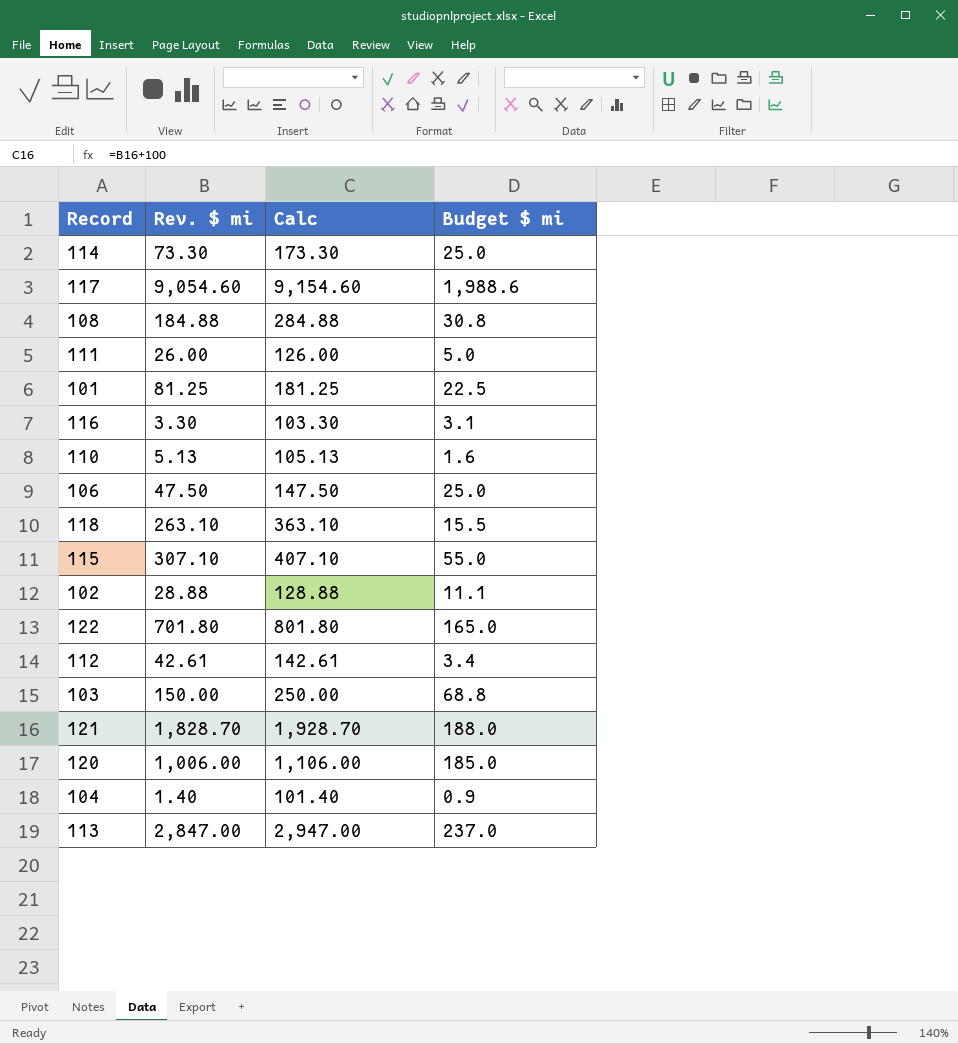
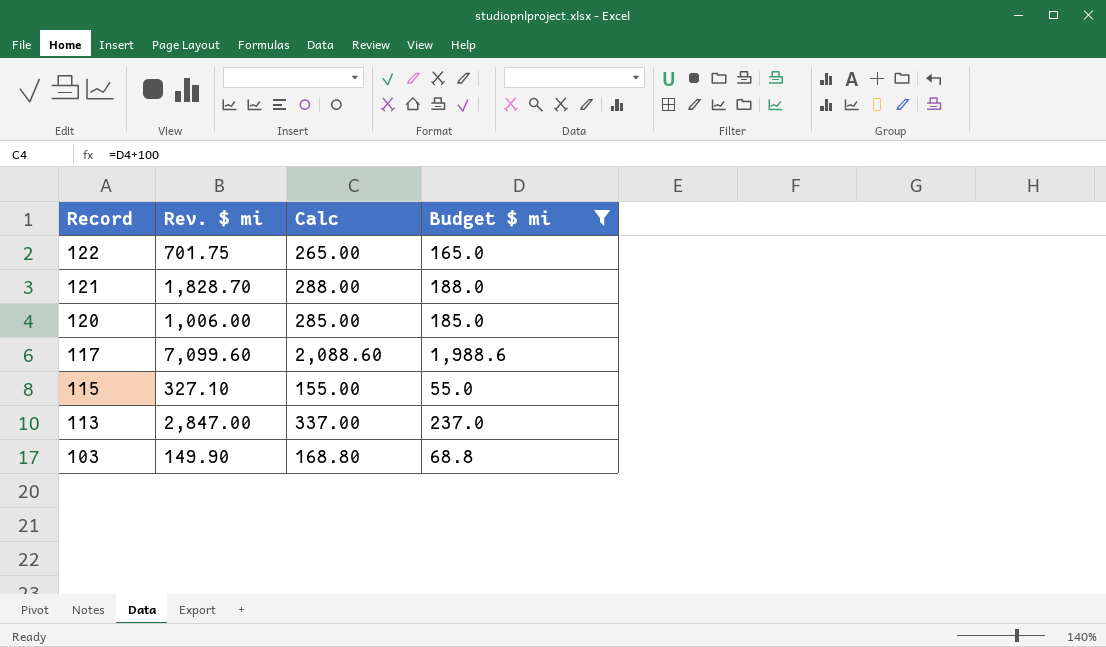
filter: none -> Budget $ mi >= 55.0
row order: none -> Record descending
column Calc | formula: [Rev. $ mi] + 100 -> [Budget $ mi] + 100
122 | Rev. $ mi: 701.80 -> 701.75
117 | Rev. $ mi: 9,054.60 -> 7,099.60
115 | Rev. $ mi: 307.10 -> 327.10
103 | Rev. $ mi: 150.00 -> 149.90

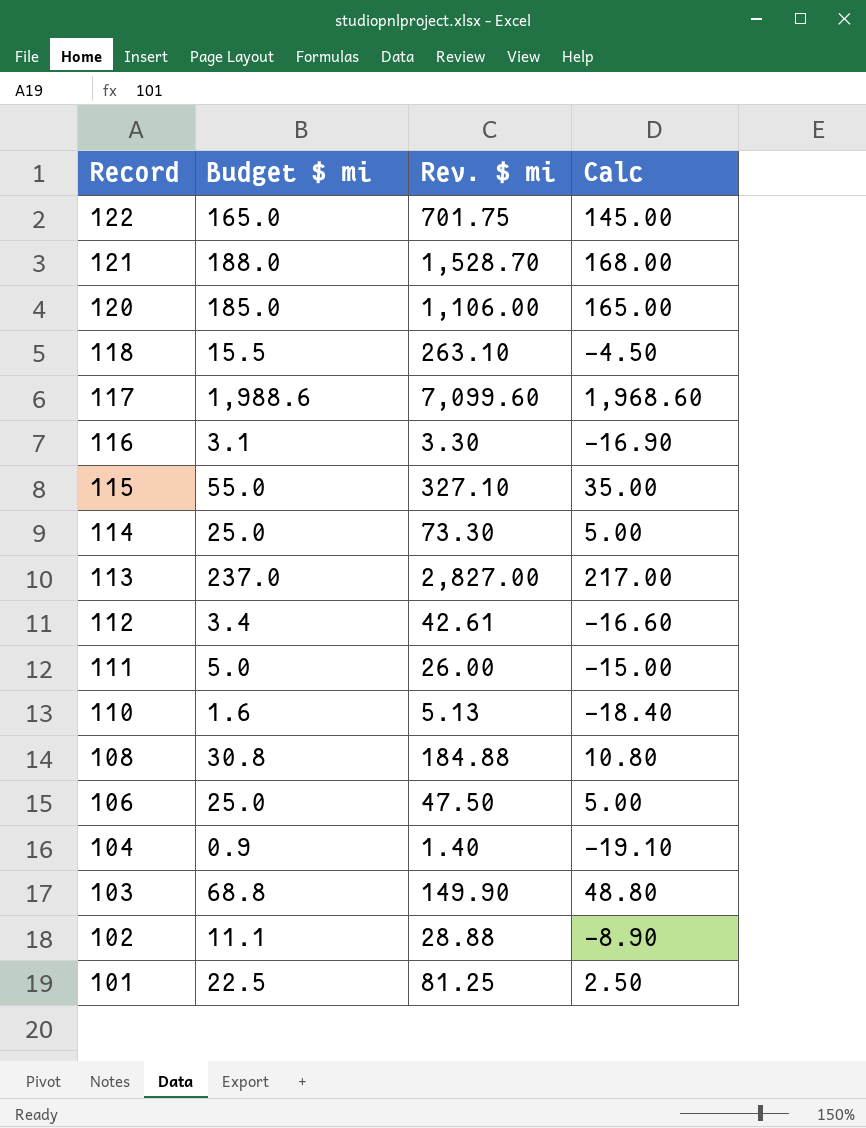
filter: Budget $ mi >= 55.0 -> none
column Budget $ mi | position: 4 -> 2
column Calc | formula: [Budget $ mi] + 100 -> [Budget $ mi] - 20
121 | Rev. $ mi: 1,828.70 -> 1,528.70
120 | Rev. $ mi: 1,006.00 -> 1,106.00
113 | Rev. $ mi: 2,847.00 -> 2,827.00

